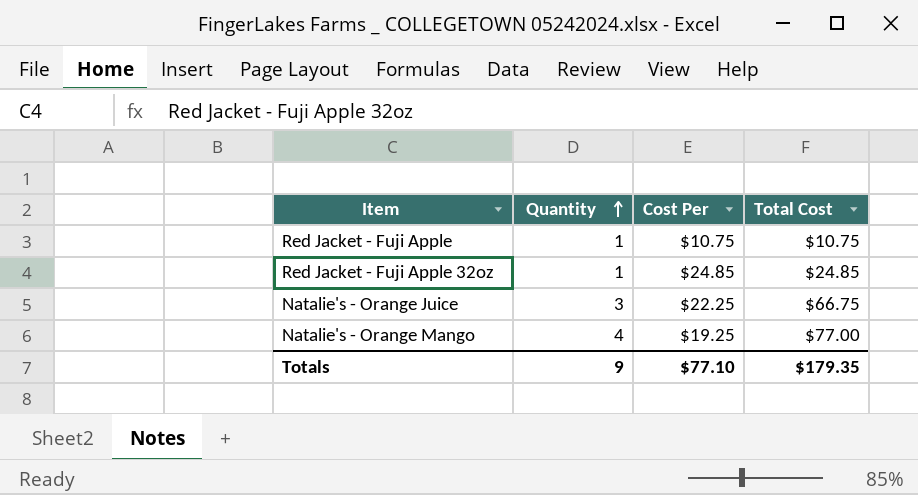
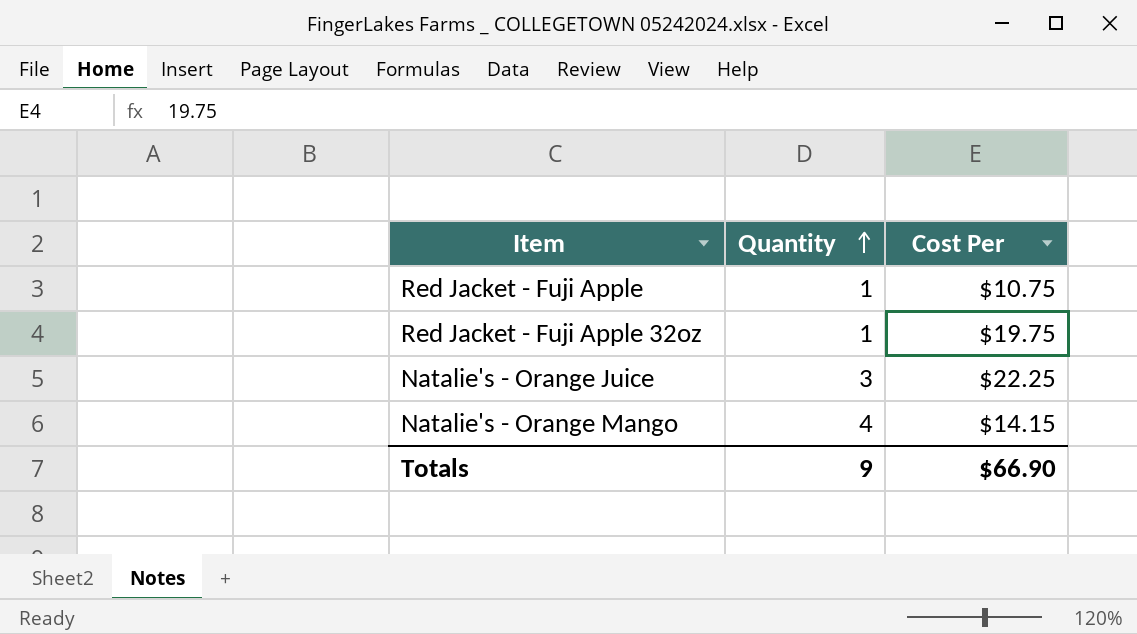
column Total Cost | formula: [Quantity] * [Cost Per] -> none
Red Jacket - Fuji Apple 32oz | Cost Per: $24.85 -> $19.75
Natalie's - Orange Mango | Cost Per: $19.25 -> $14.15
Totals | Cost Per: $77.10 -> $66.90

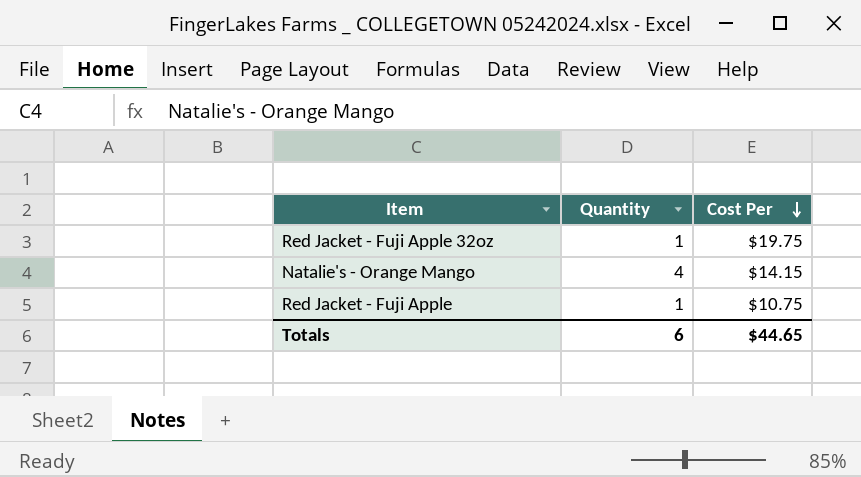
row order: Quantity ascending -> Cost Per descending
row Natalie's - Orange Juice: 3 | $22.25 -> none
Totals | Quantity: 9 -> 6
Totals | Cost Per: $66.90 -> $44.65

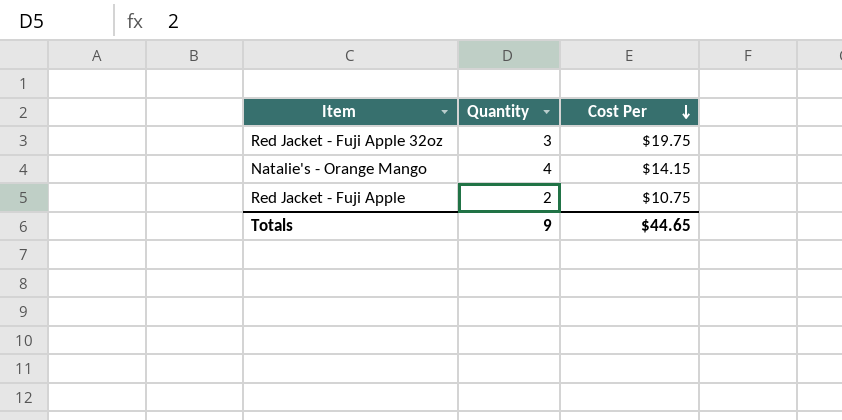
Red Jacket - Fuji Apple 32oz | Quantity: 1 -> 3
Red Jacket - Fuji Apple | Quantity: 1 -> 2
Totals | Quantity: 6 -> 9

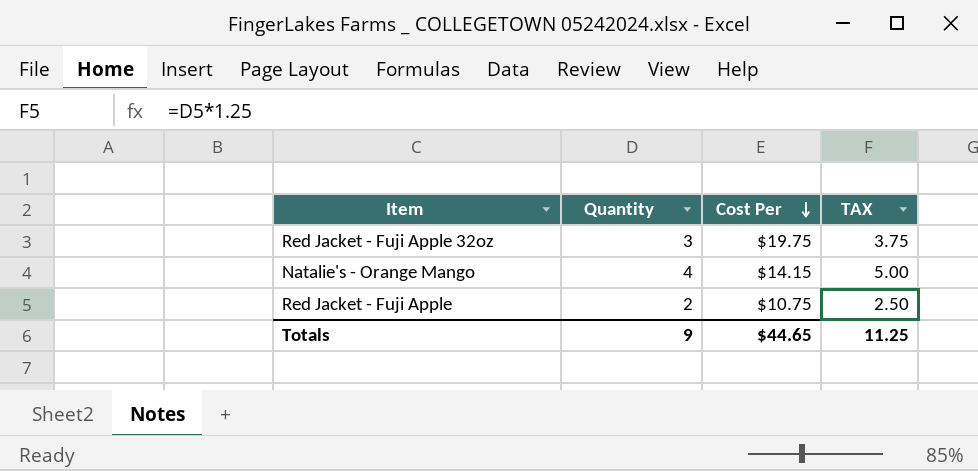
column TAX | formula: none -> [Quantity] * 1.25

